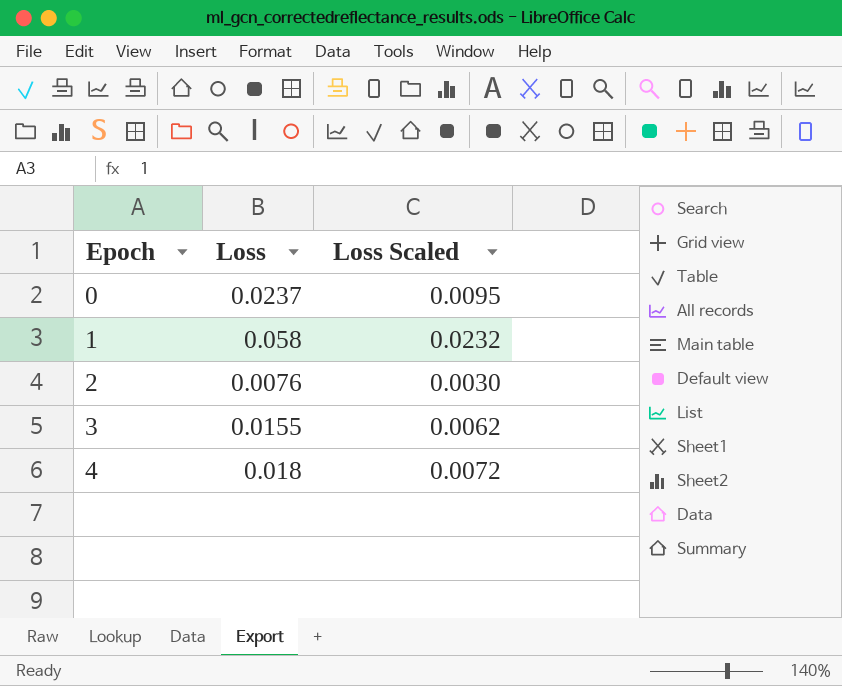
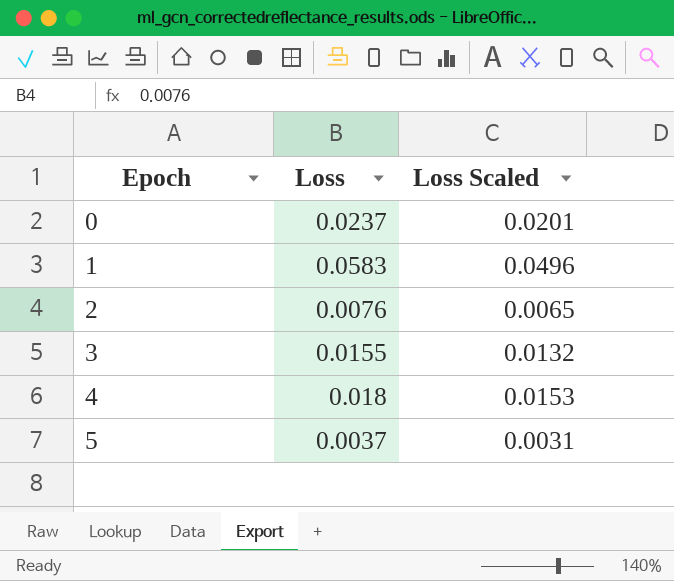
column Loss Scaled | formula: [Loss] * 0.4 -> [Loss] * 0.85
1 | Loss: 0.058 -> 0.0583
row 5: none -> 0.0037 | 0.0031

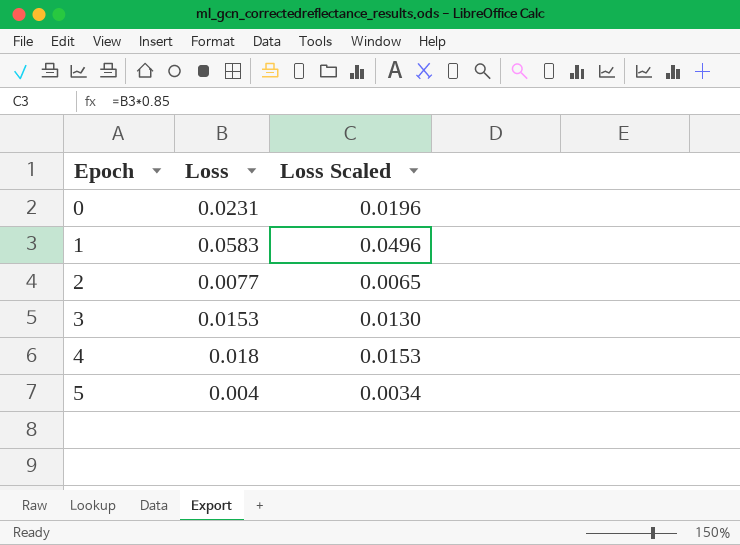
0 | Loss: 0.0237 -> 0.0231
0 | Loss Scaled: 0.0201 -> 0.0196
2 | Loss: 0.0076 -> 0.0077
3 | Loss: 0.0155 -> 0.0153
3 | Loss Scaled: 0.0132 -> 0.0130
5 | Loss: 0.0037 -> 0.004
5 | Loss Scaled: 0.0031 -> 0.0034

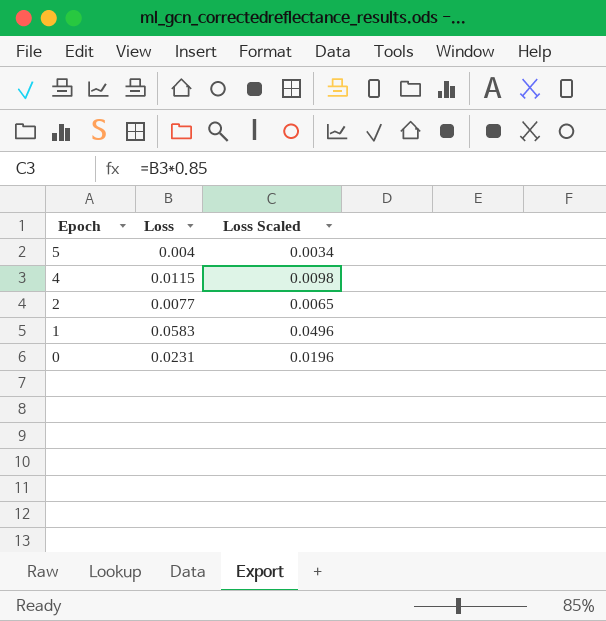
row order: Epoch ascending -> Epoch descending
row 3: 0.0153 | 0.0130 -> none
4 | Loss: 0.018 -> 0.0115
4 | Loss Scaled: 0.0153 -> 0.0098

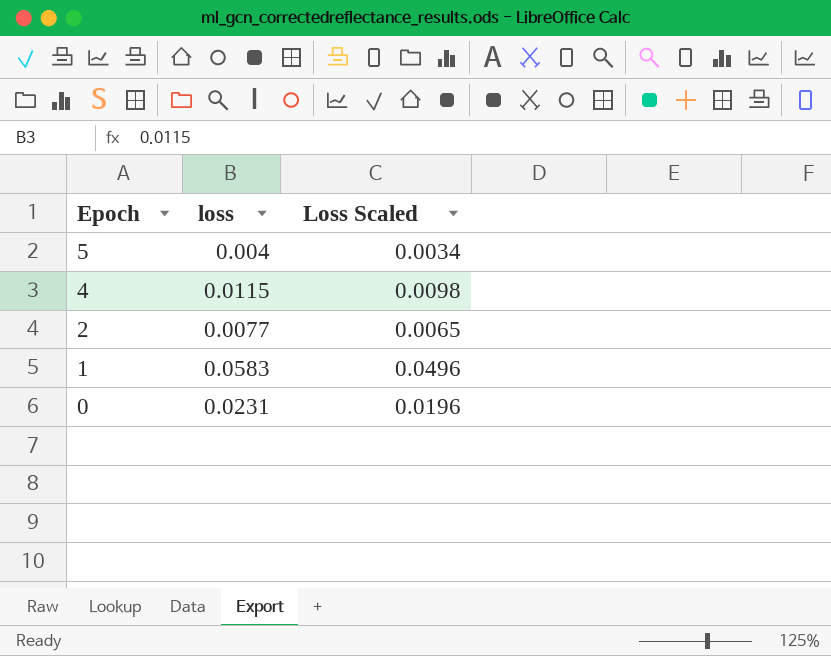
column name: Loss -> loss

